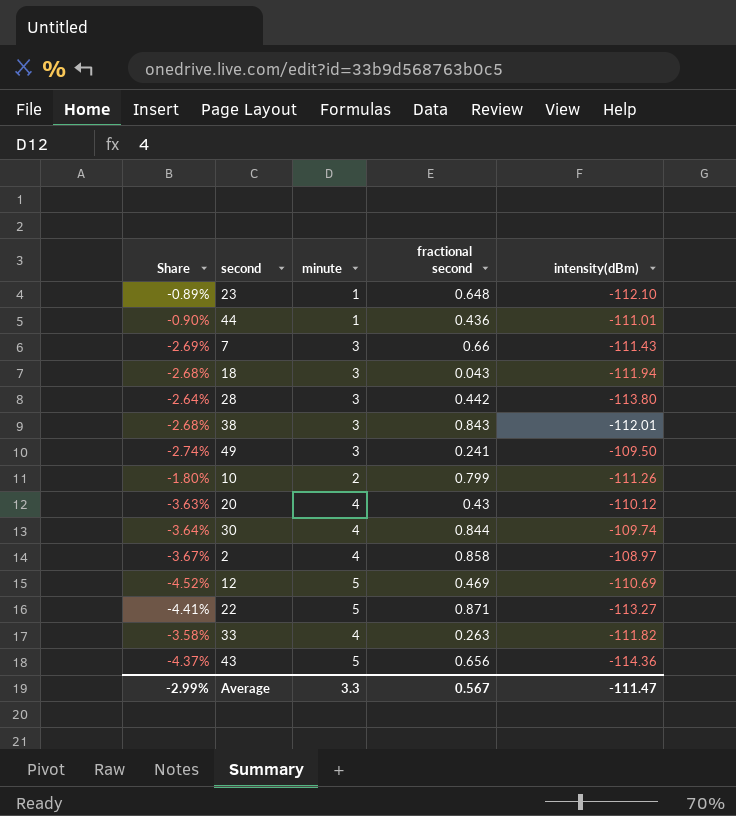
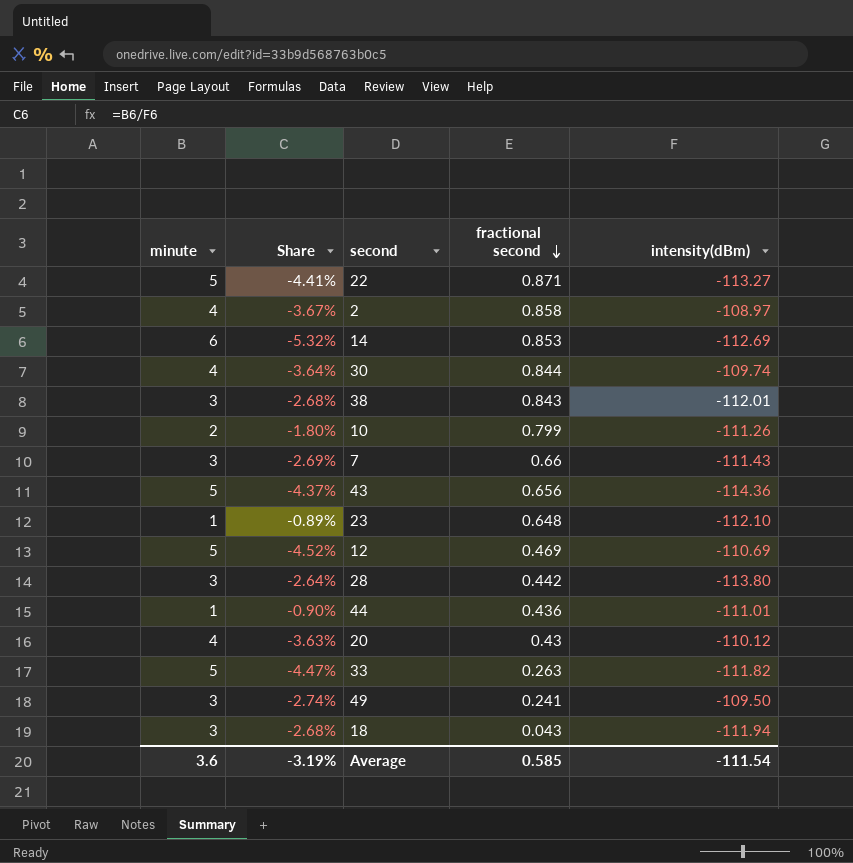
row order: none -> fractional second descending
column minute | position: 3 -> 1
row 14: none -> 6 | -5.32% | 0.853 | -112.69
33 | minute: 4 -> 5
33 | Share: -3.58% -> -4.47%
Average | minute: 3.3 -> 3.6
Average | Share: -2.99% -> -3.19%
Average | fractional second: 0.567 -> 0.585
Average | intensity(dBm): -111.47 -> -111.54

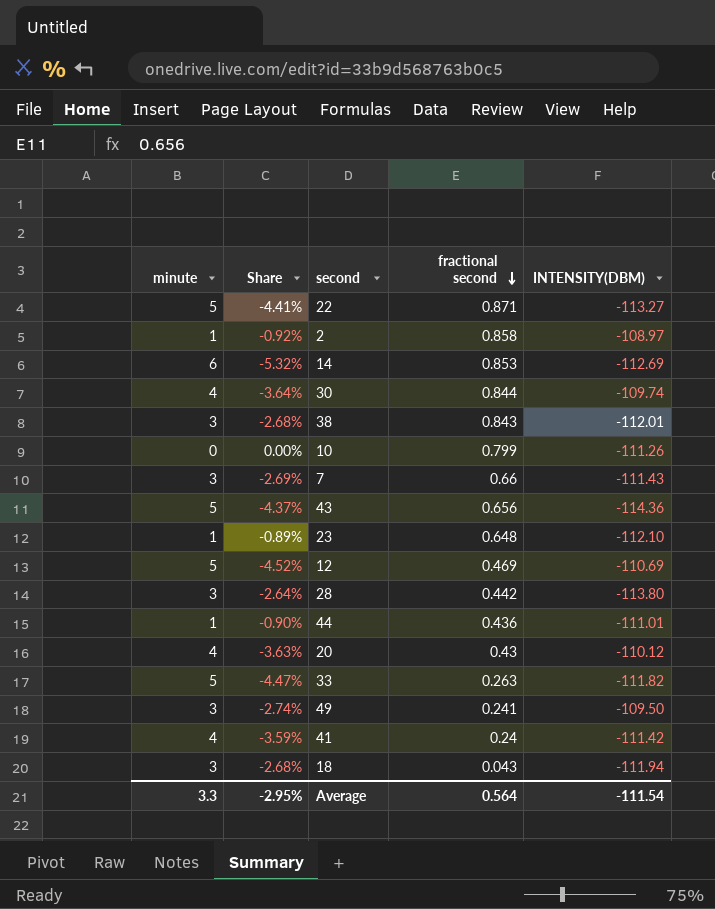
column name: intensity(dBm) -> INTENSITY(DBM)
2 | minute: 4 -> 1
2 | Share: -3.67% -> -0.92%
10 | minute: 2 -> 0
10 | Share: -1.80% -> 0.00%
row 41: none -> 4 | -3.59% | 0.24 | -111.42
Average | minute: 3.6 -> 3.3
Average | Share: -3.19% -> -2.95%
Average | fractional second: 0.585 -> 0.564

